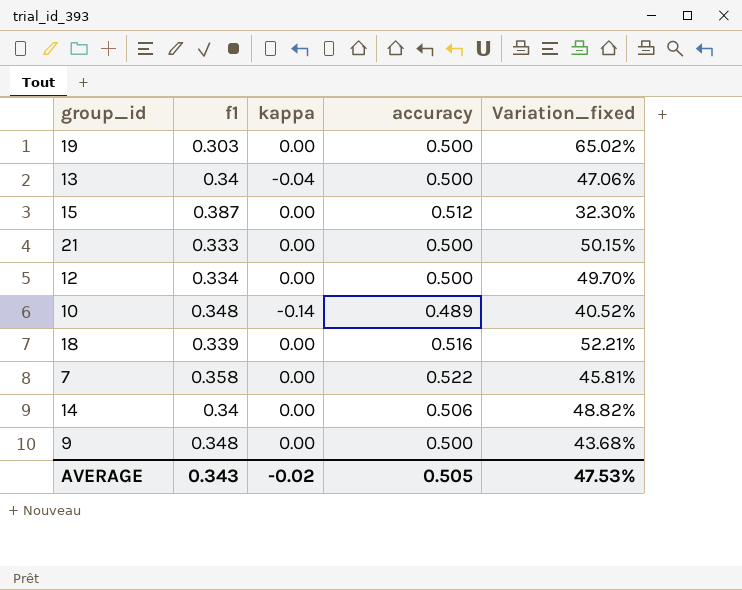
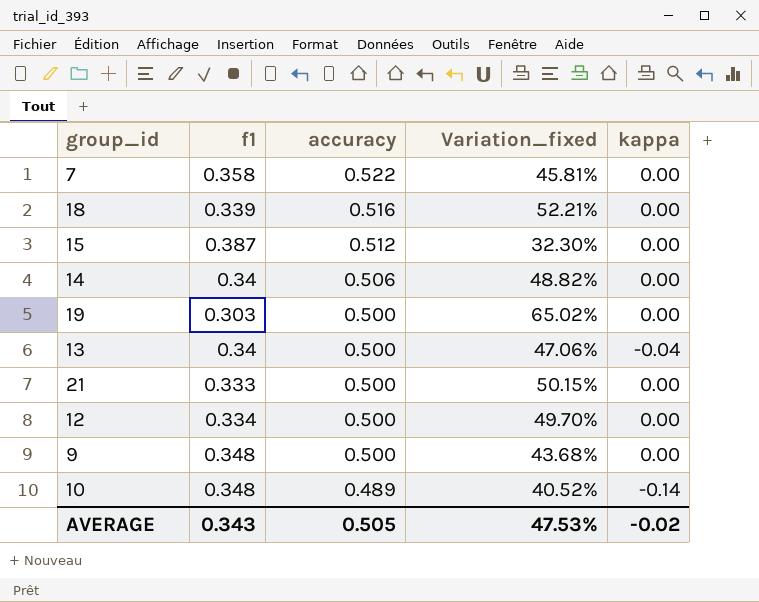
row order: none -> accuracy descending
column kappa | position: 3 -> 5

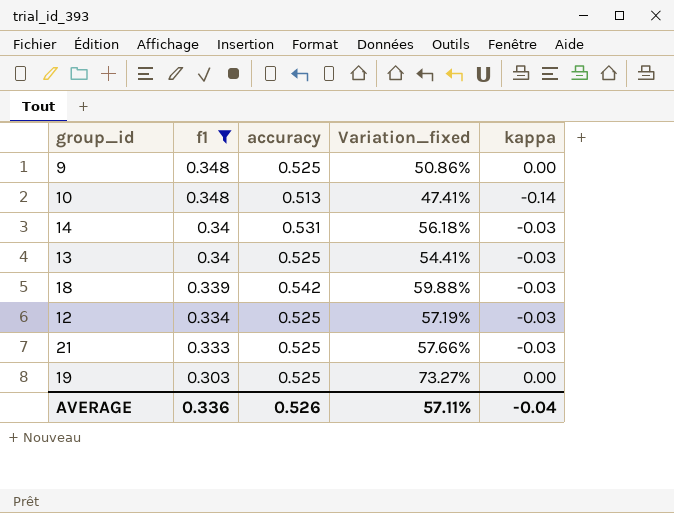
filter: none -> f1 <= 0.348
row order: accuracy descending -> f1 descending
9 | accuracy: 0.500 -> 0.525
9 | Variation_fixed: 43.68% -> 50.86%
10 | accuracy: 0.489 -> 0.513
10 | Variation_fixed: 40.52% -> 47.41%
14 | accuracy: 0.506 -> 0.531
14 | Variation_fixed: 48.82% -> 56.18%
14 | kappa: 0.00 -> -0.03
13 | accuracy: 0.500 -> 0.525
13 | Variation_fixed: 47.06% -> 54.41%
13 | kappa: -0.04 -> -0.03
18 | accuracy: 0.516 -> 0.542
18 | Variation_fixed: 52.21% -> 59.88%
18 | kappa: 0.00 -> -0.03
12 | accuracy: 0.500 -> 0.525
12 | Variation_fixed: 49.70% -> 57.19%
12 | kappa: 0.00 -> -0.03
21 | accuracy: 0.500 -> 0.525
21 | Variation_fixed: 50.15% -> 57.66%
21 | kappa: 0.00 -> -0.03
19 | accuracy: 0.500 -> 0.525
19 | Variation_fixed: 65.02% -> 73.27%
AVERAGE | f1: 0.343 -> 0.336
AVERAGE | accuracy: 0.505 -> 0.526
AVERAGE | Variation_fixed: 47.53% -> 57.11%
AVERAGE | kappa: -0.02 -> -0.04

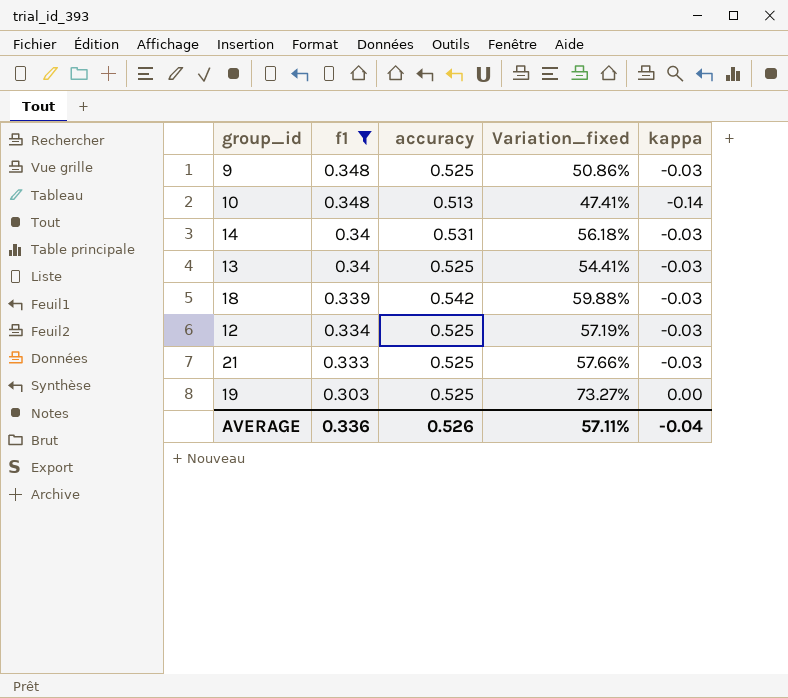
9 | kappa: 0.00 -> -0.03

